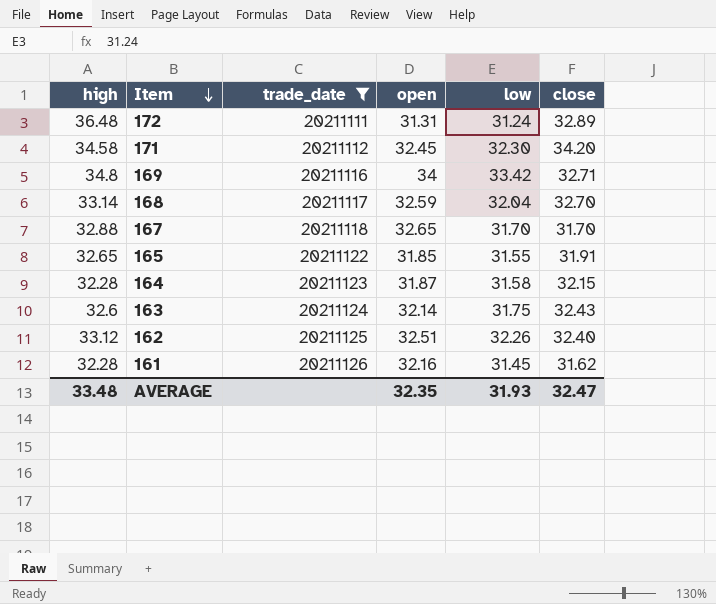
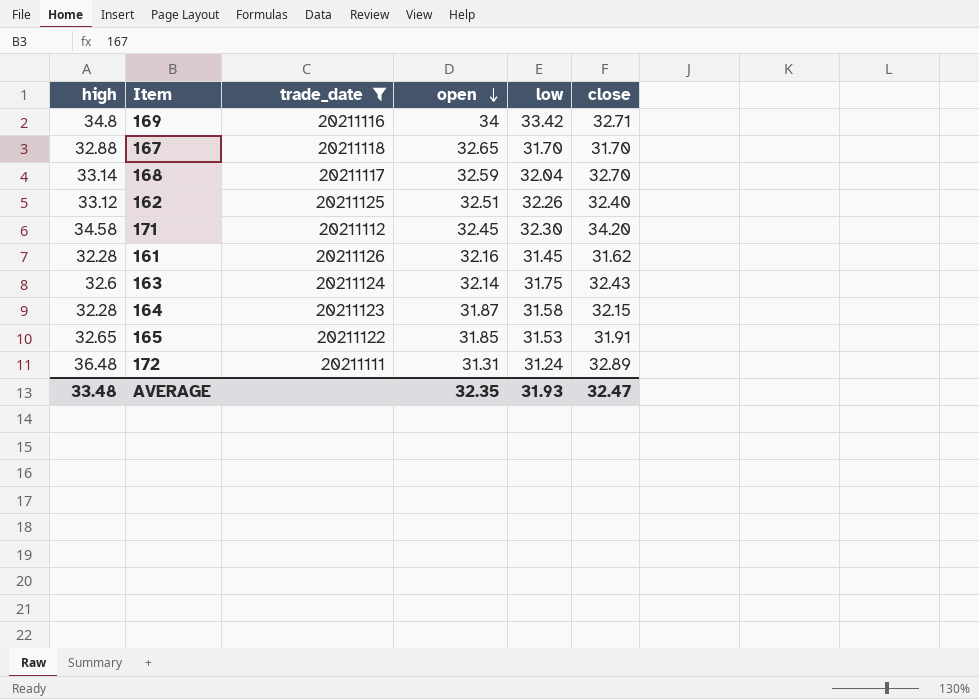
row order: Item descending -> open descending
165 | low: 31.55 -> 31.53

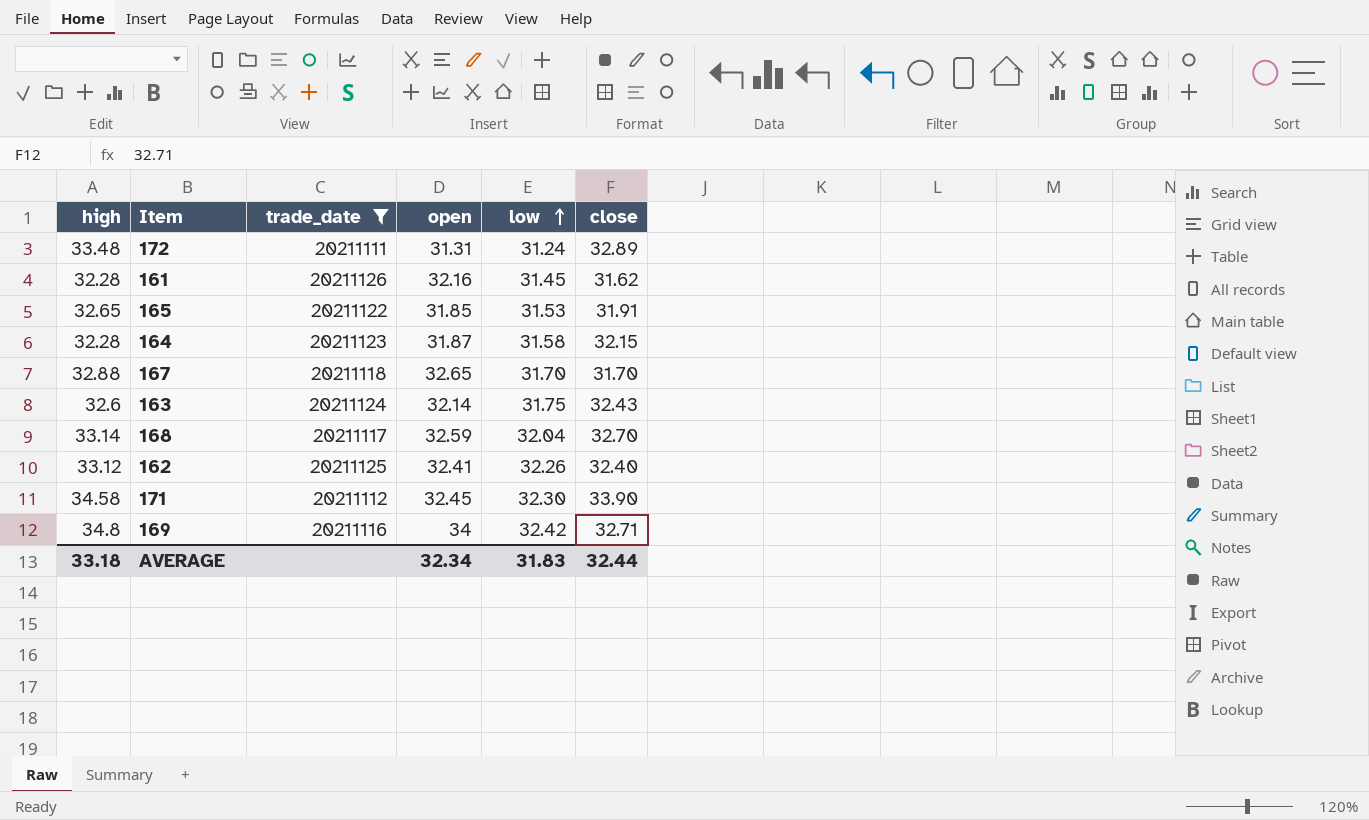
row order: open descending -> low ascending
172 | high: 36.48 -> 33.48
162 | open: 32.51 -> 32.41
171 | close: 34.20 -> 33.90
169 | low: 33.42 -> 32.42
AVERAGE | high: 33.48 -> 33.18
AVERAGE | open: 32.35 -> 32.34
AVERAGE | low: 31.93 -> 31.83
AVERAGE | close: 32.47 -> 32.44

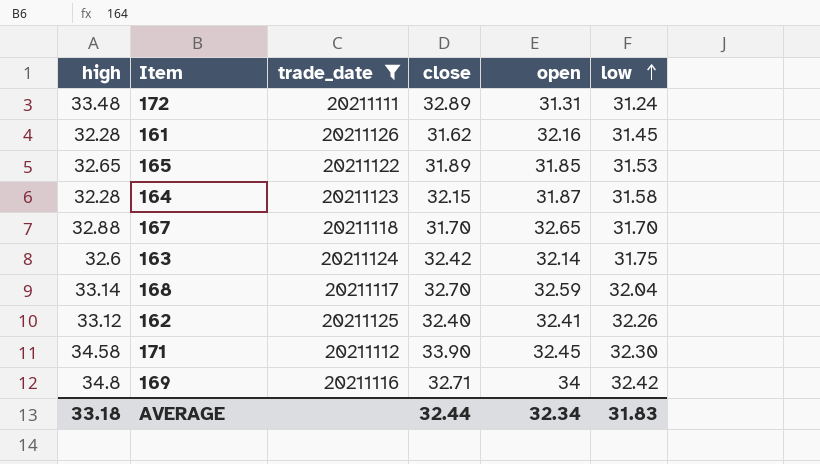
column close | position: 6 -> 4
165 | close: 31.91 -> 31.89
163 | close: 32.43 -> 32.42

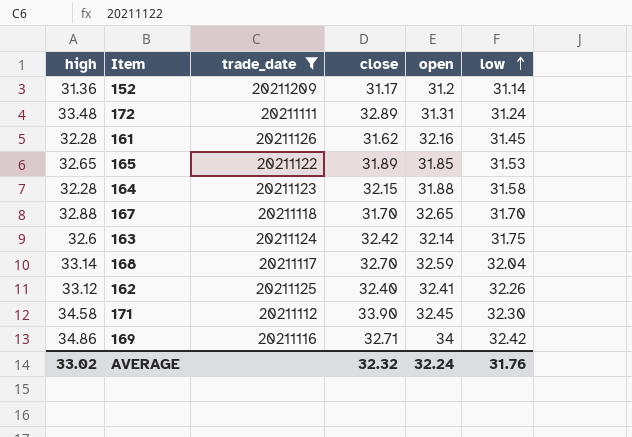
row 152: none -> 31.36 | 20211209 | 31.17 | 31.2 | 31.14
164 | open: 31.87 -> 31.88
169 | high: 34.8 -> 34.86
AVERAGE | high: 33.18 -> 33.02
AVERAGE | close: 32.44 -> 32.32
AVERAGE | open: 32.34 -> 32.24
AVERAGE | low: 31.83 -> 31.76

